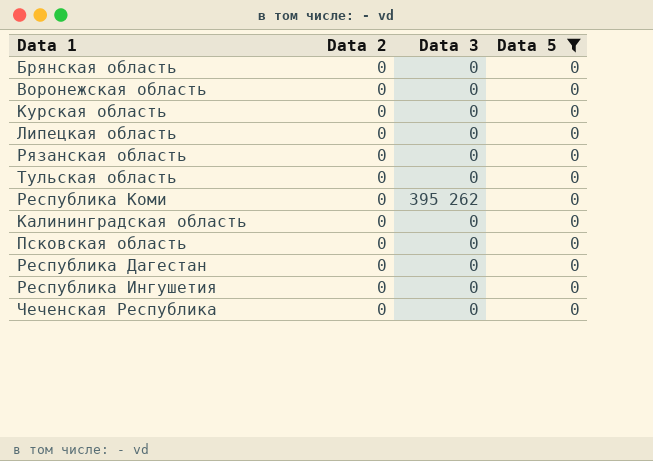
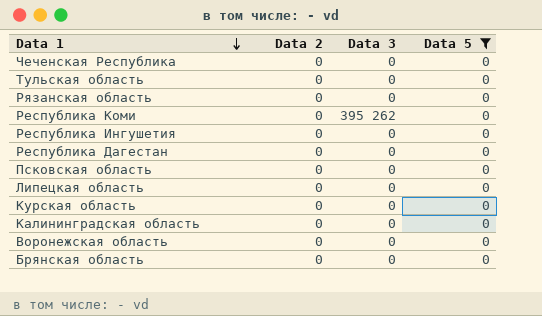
row order: none -> Data 1 descending

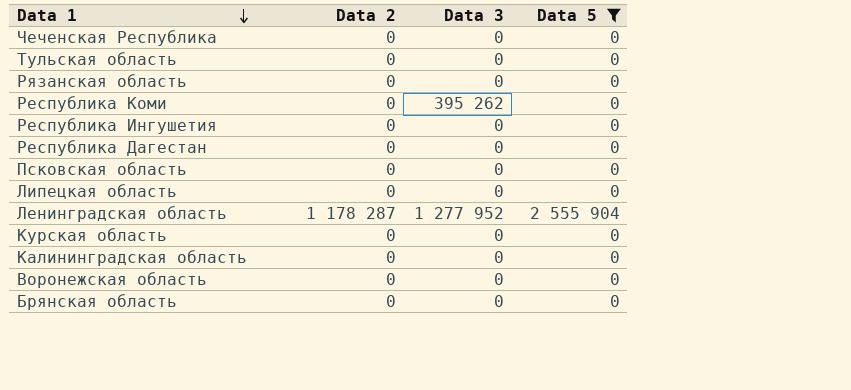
row Ленинградская область: none -> 1 178 287 | 1 277 952 | 2 555 904

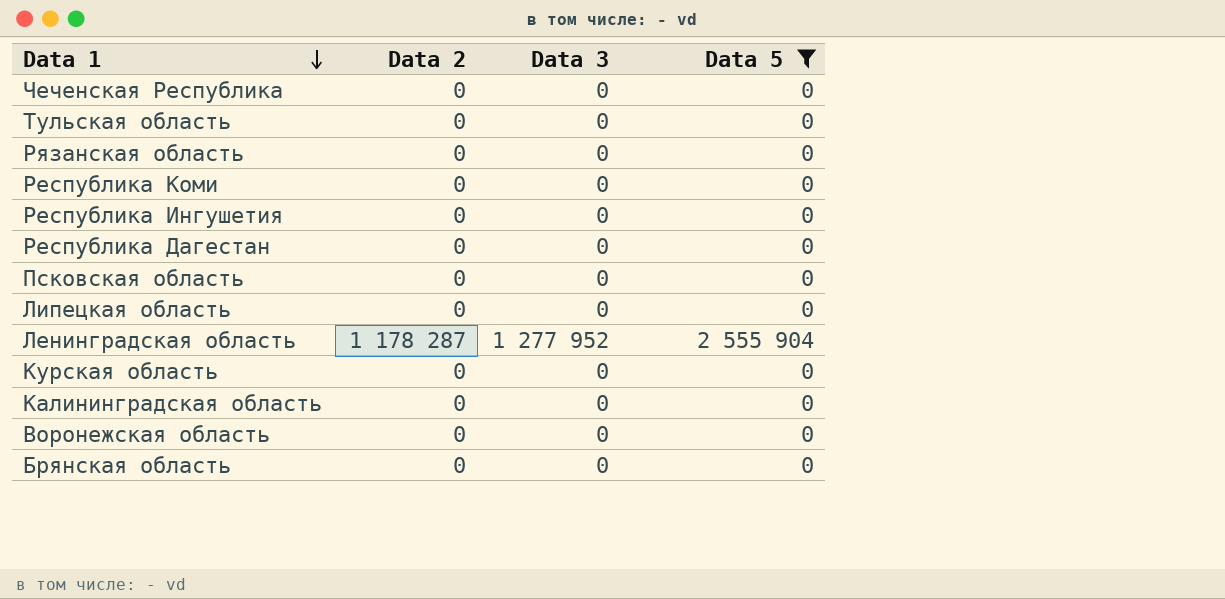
Республика Коми | Data 3: 395 262 -> 0

